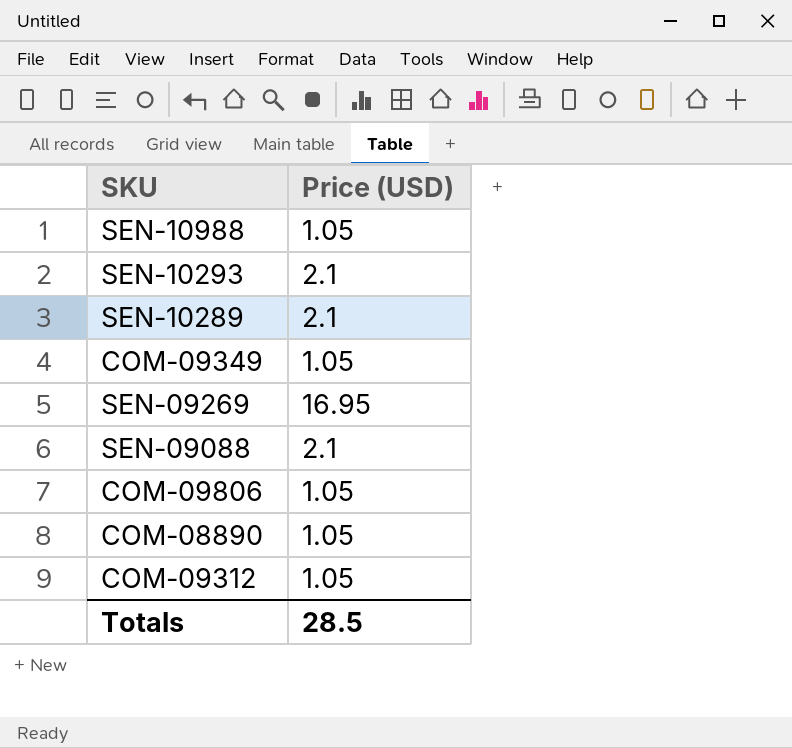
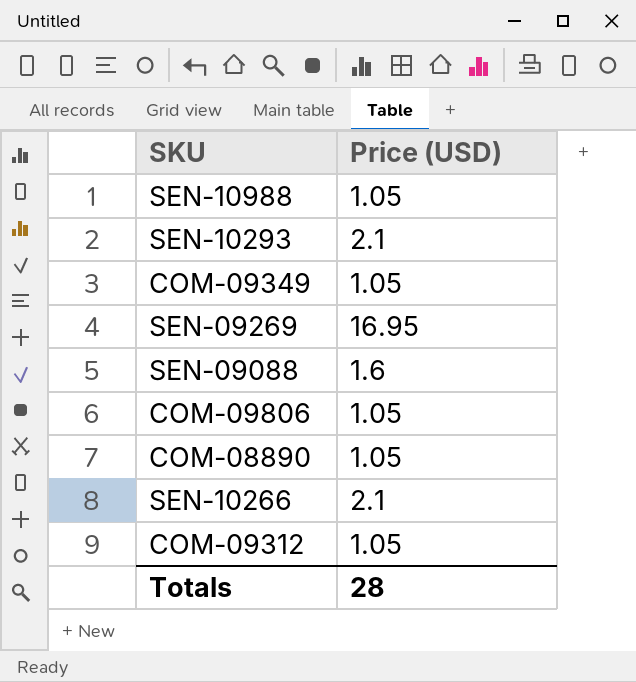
row SEN-10289: 2.1 -> none
SEN-09088 | Price (USD): 2.1 -> 1.6
row SEN-10266: none -> 2.1
Totals | Price (USD): 28.5 -> 28

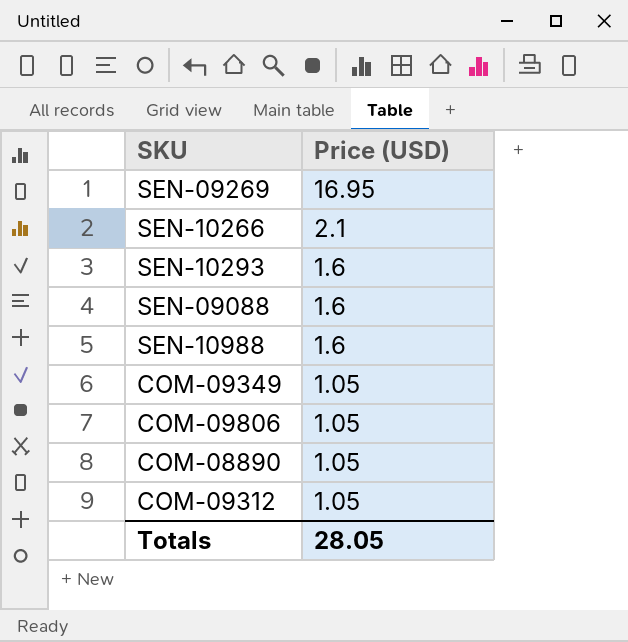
row order: none -> Price (USD) descending
SEN-10293 | Price (USD): 2.1 -> 1.6
SEN-10988 | Price (USD): 1.05 -> 1.6
Totals | Price (USD): 28 -> 28.05

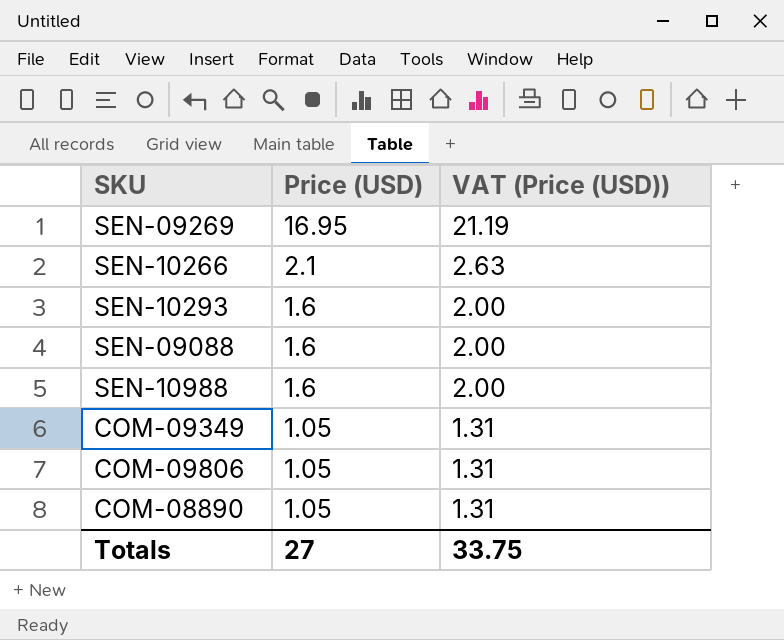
column VAT (Price (USD)) | formula: none -> [Price (USD)] * 1.25
row COM-09312: 1.05 -> none
Totals | Price (USD): 28.05 -> 27

